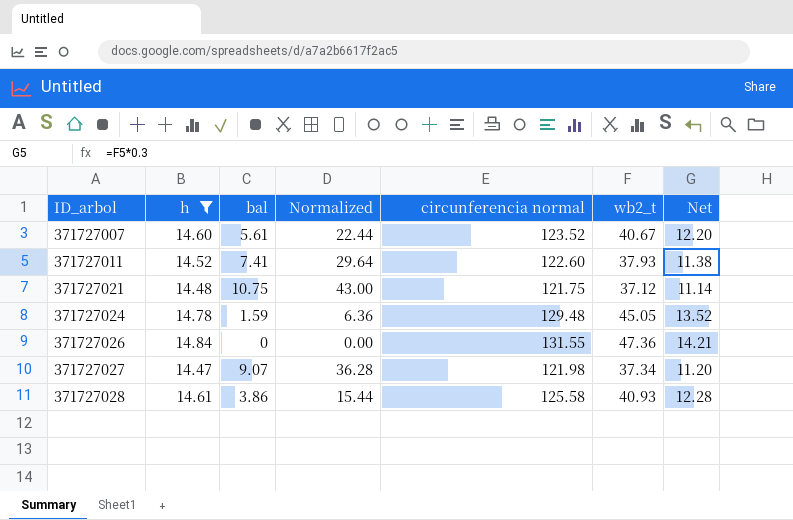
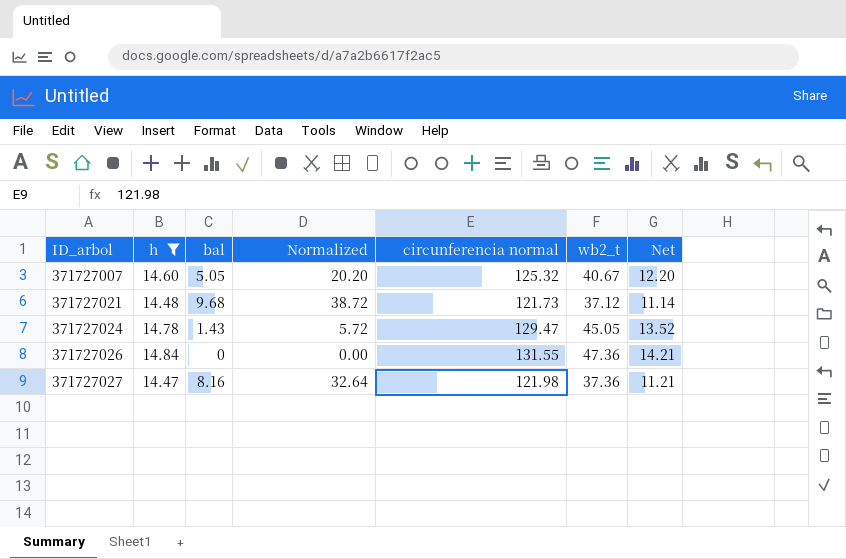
row 371727011: 14.52 | 7.41 | 29.64 | 122.60 | 37.93 | 11.38 -> none
row 371727028: 14.61 | 3.86 | 15.44 | 125.58 | 40.93 | 12.28 -> none
371727007 | bal: 5.61 -> 5.05
371727007 | Normalized: 22.44 -> 20.20
371727007 | circunferencia normal: 123.52 -> 125.32
371727021 | bal: 10.75 -> 9.68
371727021 | Normalized: 43.00 -> 38.72
371727021 | circunferencia normal: 121.75 -> 121.73
371727024 | bal: 1.59 -> 1.43
371727024 | Normalized: 6.36 -> 5.72
371727024 | circunferencia normal: 129.48 -> 129.47
371727027 | bal: 9.07 -> 8.16
371727027 | Normalized: 36.28 -> 32.64
371727027 | wb2_t: 37.34 -> 37.36
371727027 | Net: 11.20 -> 11.21

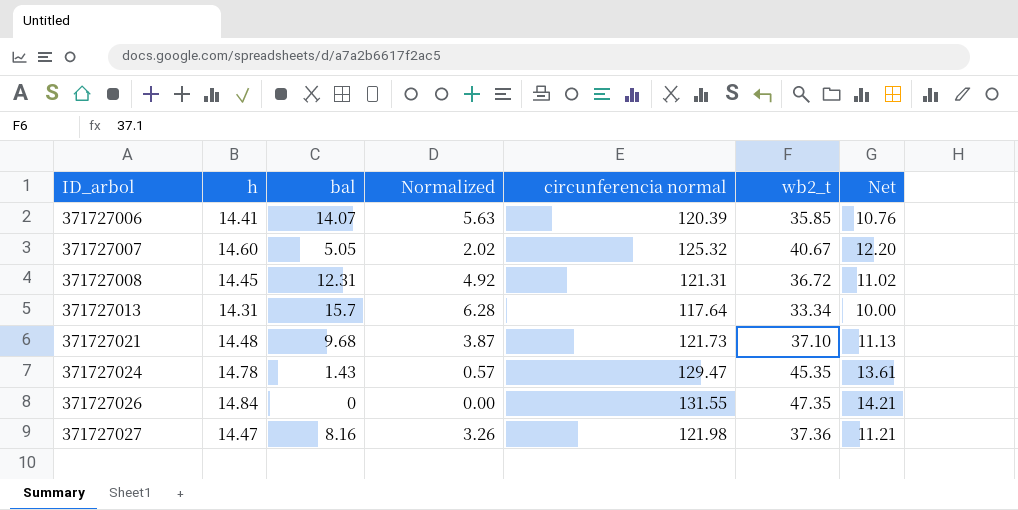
filter: h >= 14.47 -> none
column Normalized | formula: [bal] * 4 -> [bal] * 0.4
371727021 | wb2_t: 37.12 -> 37.10
371727021 | Net: 11.14 -> 11.13
371727024 | wb2_t: 45.05 -> 45.35
371727024 | Net: 13.52 -> 13.61
371727026 | wb2_t: 47.36 -> 47.35

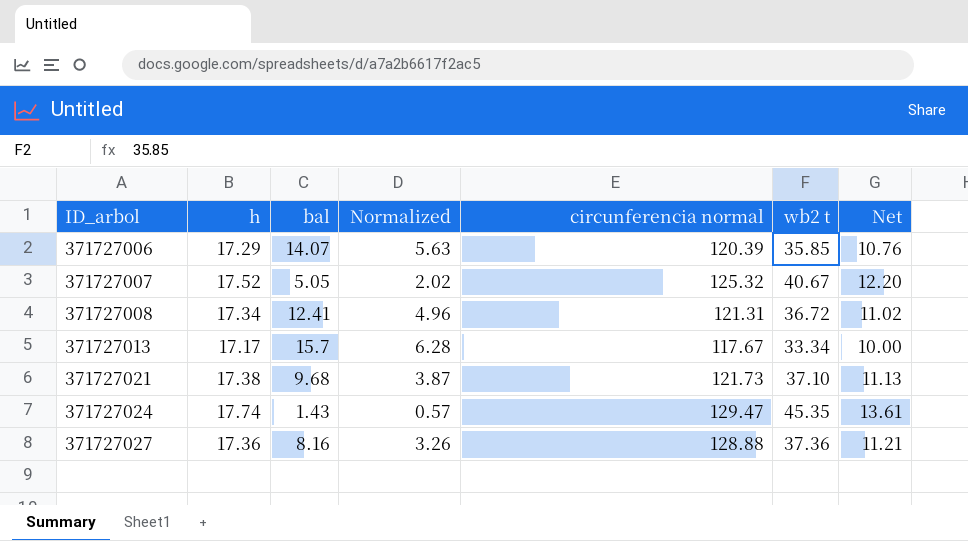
column name: wb2_t -> wb2 t
row 371727026: 14.84 | 0 | 0.00 | 131.55 | 47.35 | 14.21 -> none
371727006 | h: 14.41 -> 17.29
371727007 | h: 14.60 -> 17.52
371727008 | h: 14.45 -> 17.34
371727008 | bal: 12.31 -> 12.41
371727008 | Normalized: 4.92 -> 4.96
371727013 | h: 14.31 -> 17.17
371727013 | circunferencia normal: 117.64 -> 117.67
371727021 | h: 14.48 -> 17.38
371727024 | h: 14.78 -> 17.74
371727027 | h: 14.47 -> 17.36
371727027 | circunferencia normal: 121.98 -> 128.88

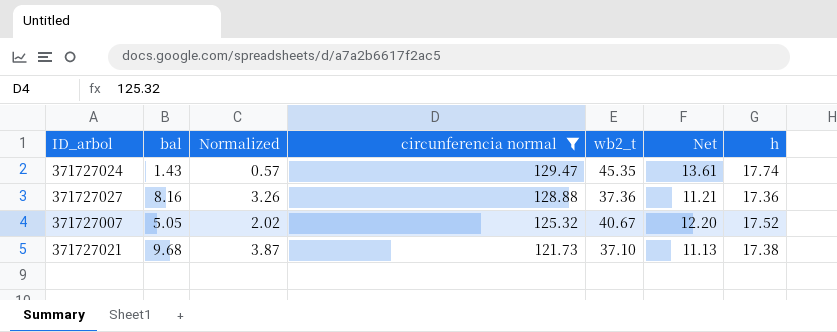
filter: none -> circunferencia normal >= 121.73
row order: ID_arbol ascending -> circunferencia normal descending
column name: wb2 t -> wb2_t
column h | position: 2 -> 7

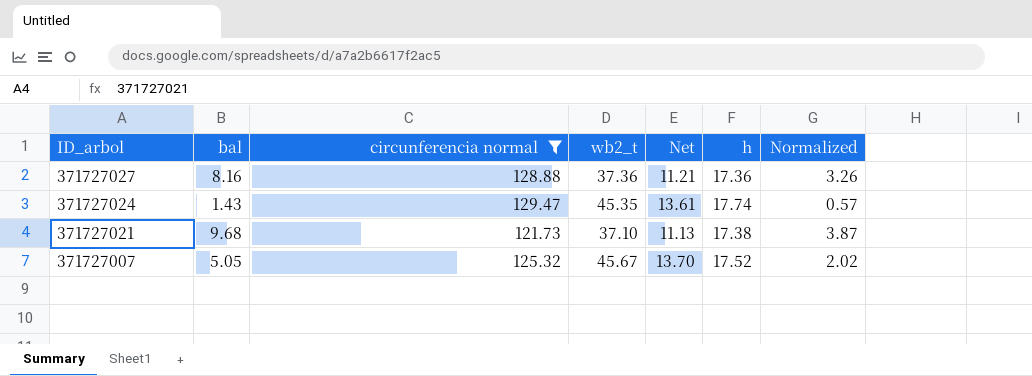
row order: circunferencia normal descending -> ID_arbol descending
column Normalized | position: 3 -> 7
371727007 | wb2_t: 40.67 -> 45.67
371727007 | Net: 12.20 -> 13.70

